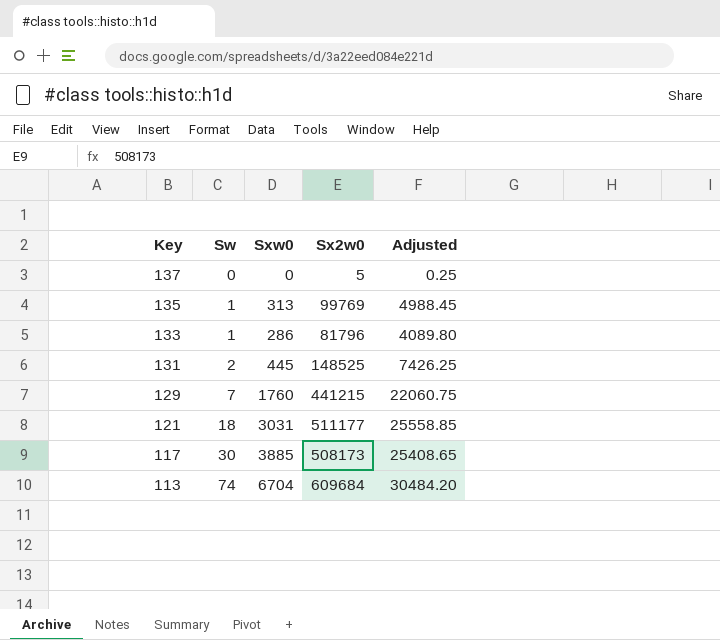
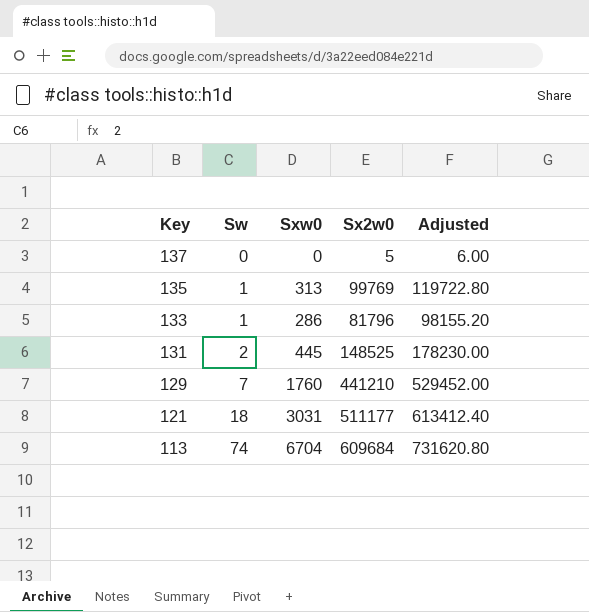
column Adjusted | formula: [Sx2w0] * 0.05 -> [Sx2w0] * 1.2
row 117: 30 | 3885 | 508173 | 25408.65 -> none
129 | Sx2w0: 441215 -> 441210

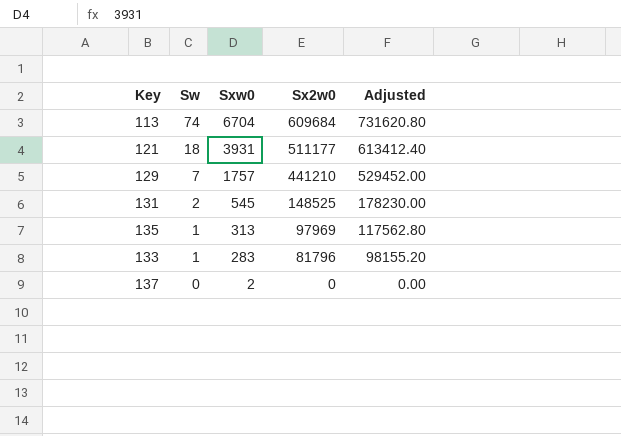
row order: Key descending -> Sw descending
121 | Sxw0: 3031 -> 3931
129 | Sxw0: 1760 -> 1757
131 | Sxw0: 445 -> 545
135 | Sx2w0: 99769 -> 97969
135 | Adjusted: 119722.80 -> 117562.80
133 | Sxw0: 286 -> 283
137 | Sxw0: 0 -> 2
137 | Sx2w0: 5 -> 0
137 | Adjusted: 6.00 -> 0.00

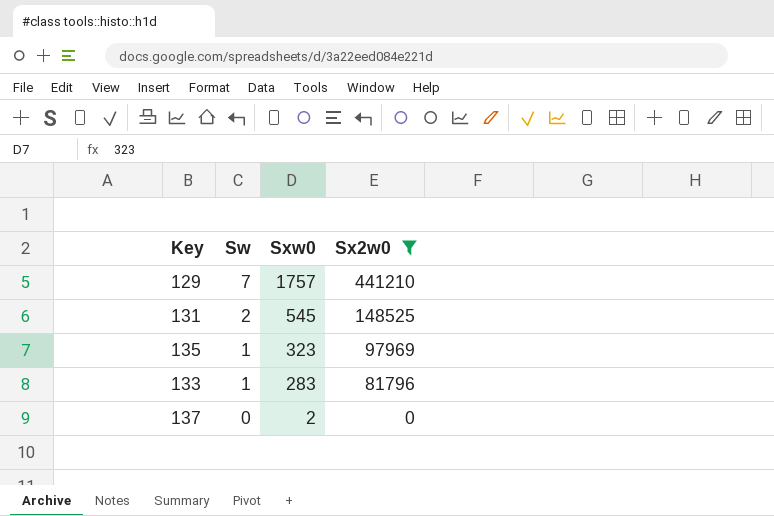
filter: none -> Sx2w0 <= 441210
column Adjusted | formula: [Sx2w0] * 1.2 -> none
135 | Sxw0: 313 -> 323

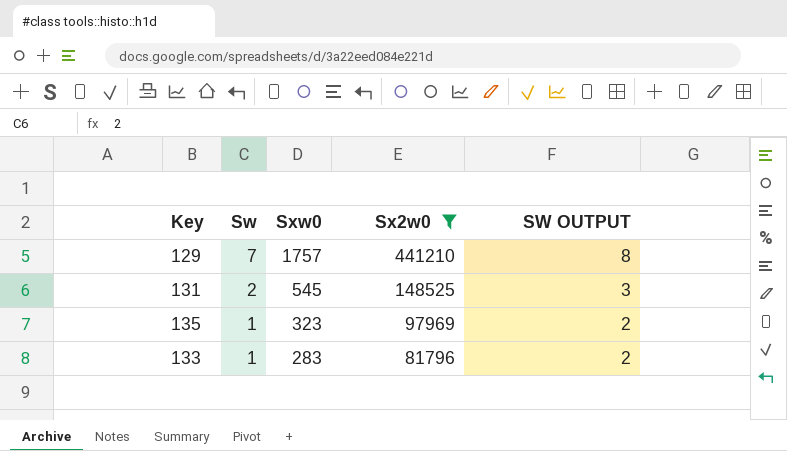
column SW OUTPUT | formula: none -> [Sw] + 1
row 137: 0 | 2 | 0 -> none

